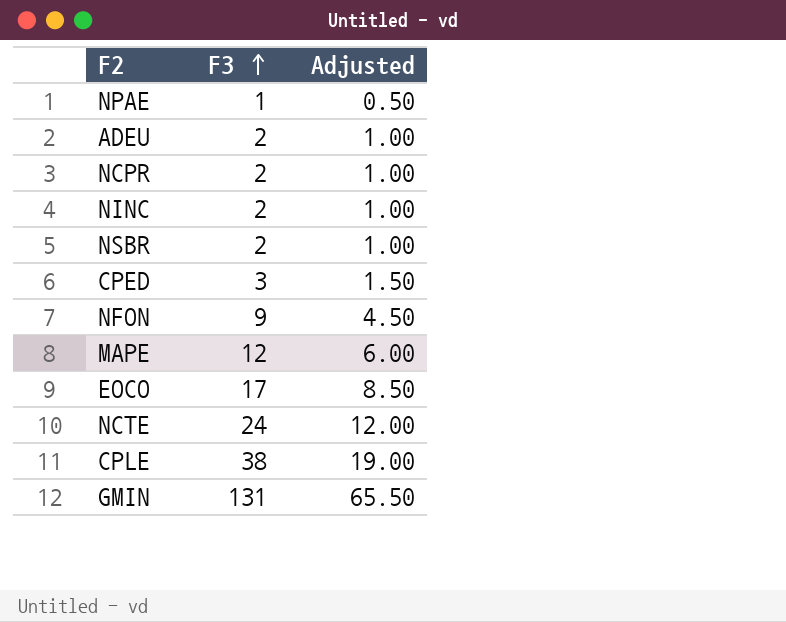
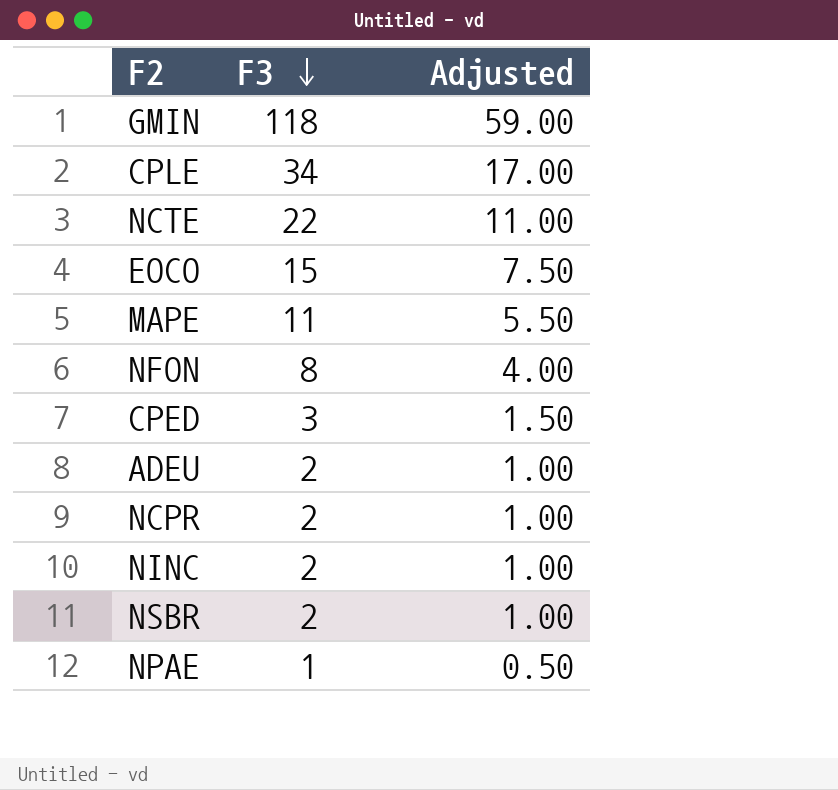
row order: F3 ascending -> F3 descending
GMIN | F3: 131 -> 118
GMIN | Adjusted: 65.50 -> 59.00
CPLE | F3: 38 -> 34
CPLE | Adjusted: 19.00 -> 17.00
NCTE | F3: 24 -> 22
NCTE | Adjusted: 12.00 -> 11.00
EOCO | F3: 17 -> 15
EOCO | Adjusted: 8.50 -> 7.50
MAPE | F3: 12 -> 11
MAPE | Adjusted: 6.00 -> 5.50
NFON | F3: 9 -> 8
NFON | Adjusted: 4.50 -> 4.00

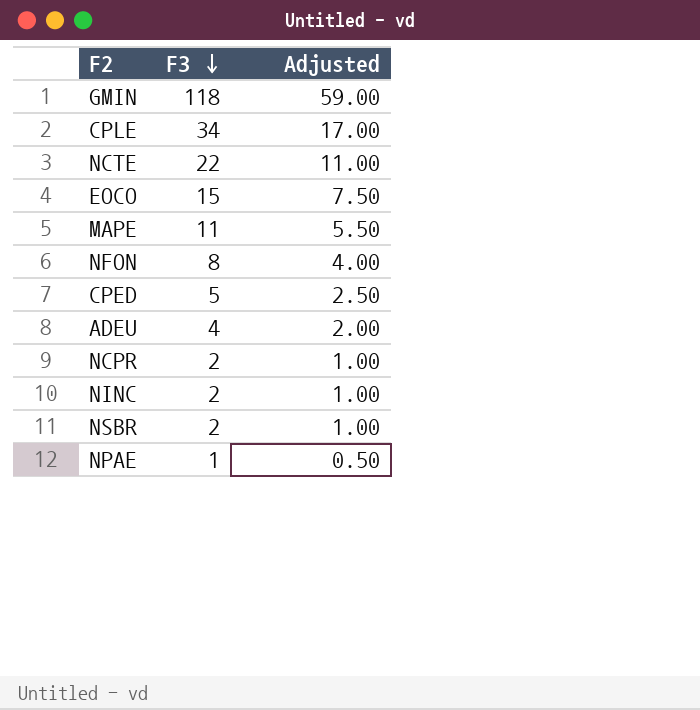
CPED | F3: 3 -> 5
CPED | Adjusted: 1.50 -> 2.50
ADEU | F3: 2 -> 4
ADEU | Adjusted: 1.00 -> 2.00

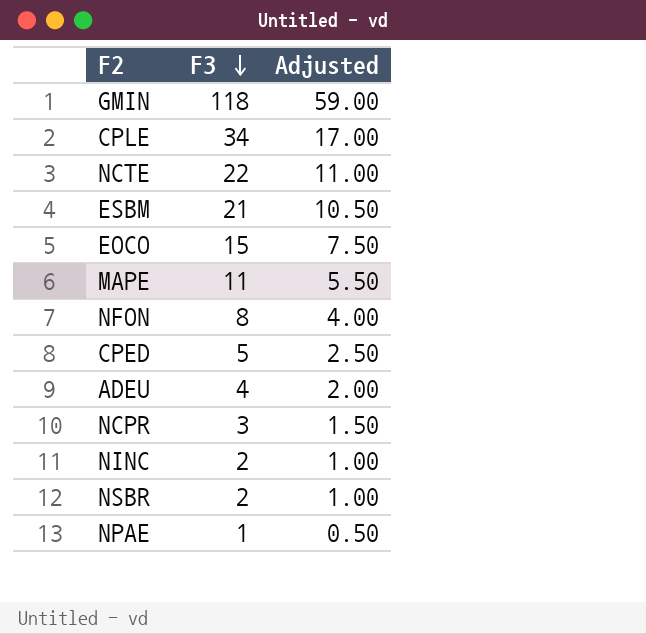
row ESBM: none -> 21 | 10.50
NCPR | F3: 2 -> 3
NCPR | Adjusted: 1.00 -> 1.50

